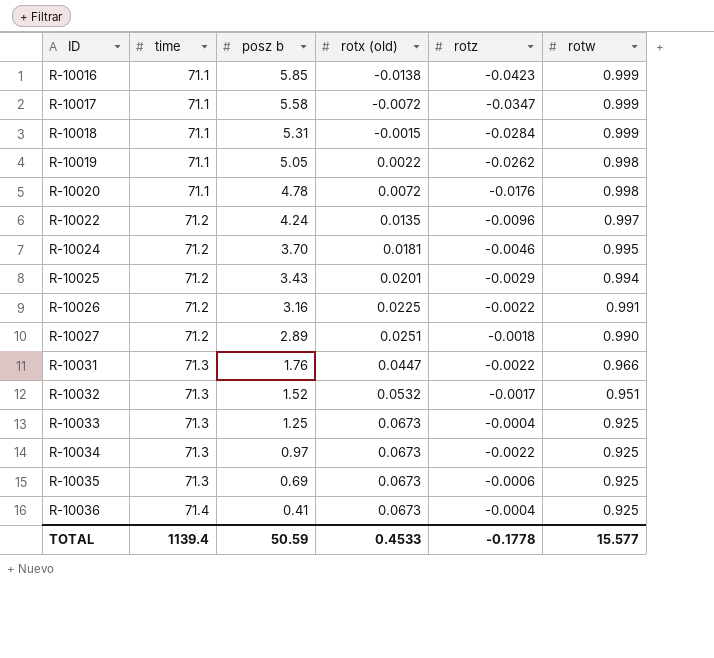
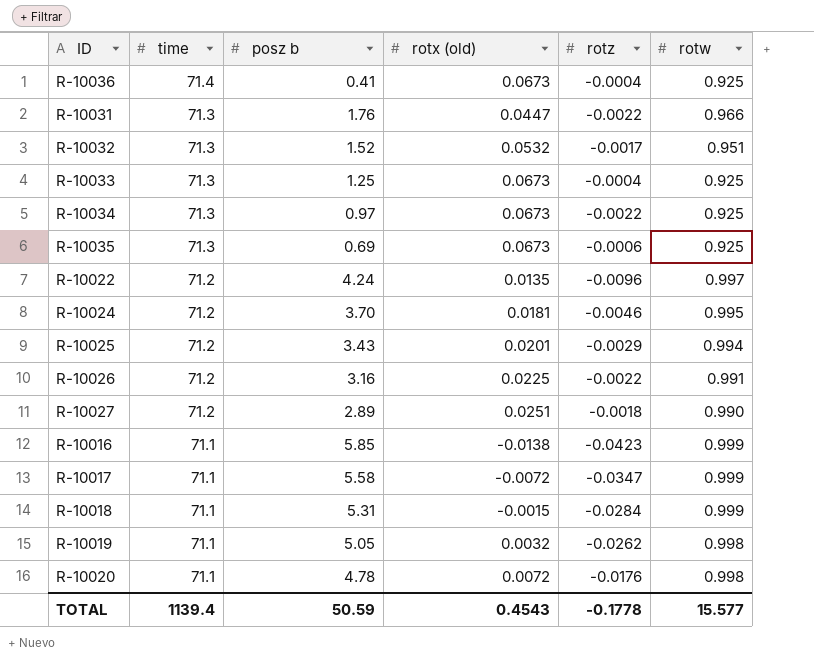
row order: ID ascending -> time descending
R-10019 | rotx (old): 0.0022 -> 0.0032
TOTAL | rotx (old): 0.4533 -> 0.4543

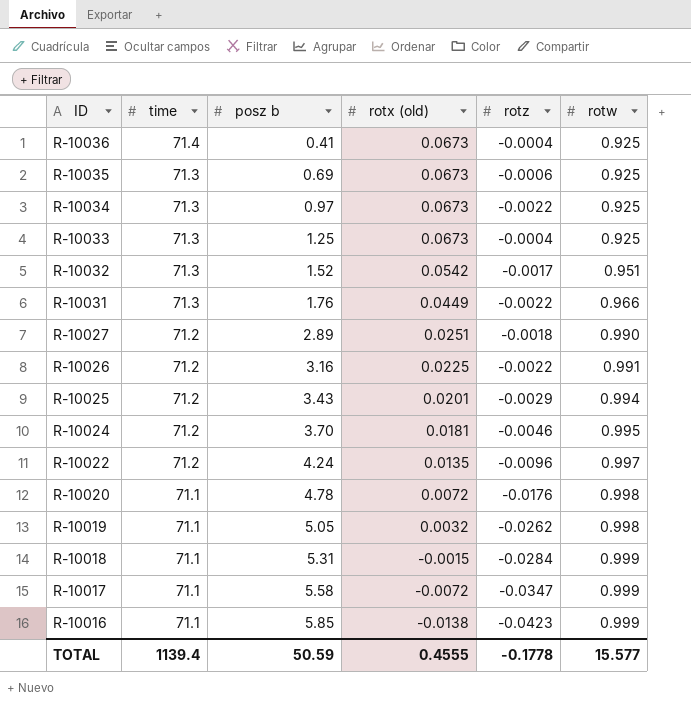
row order: time descending -> ID descending
R-10032 | rotx (old): 0.0532 -> 0.0542
R-10031 | rotx (old): 0.0447 -> 0.0449
TOTAL | rotx (old): 0.4543 -> 0.4555

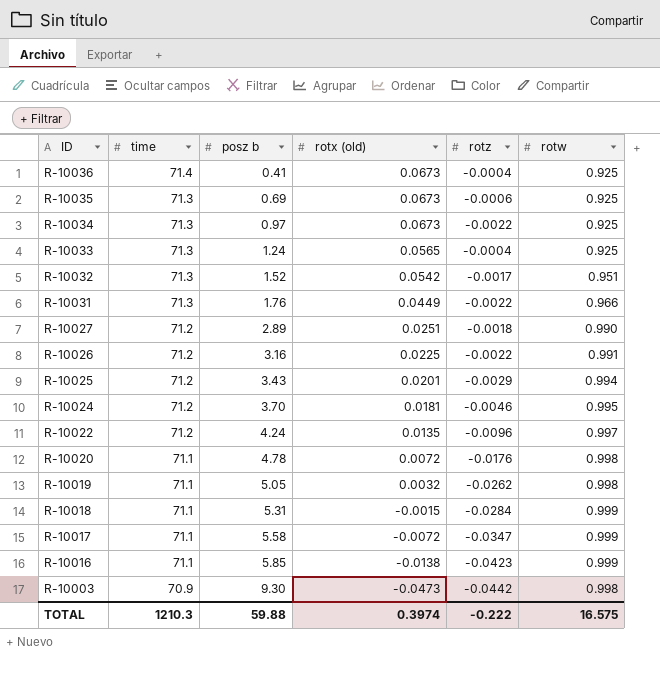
R-10033 | posz b: 1.25 -> 1.24
R-10033 | rotx (old): 0.0673 -> 0.0565
row R-10003: none -> 70.9 | 9.30 | -0.0473 | -0.0442 | 0.998
TOTAL | time: 1139.4 -> 1210.3
TOTAL | posz b: 50.59 -> 59.88
TOTAL | rotx (old): 0.4555 -> 0.3974
TOTAL | rotz: -0.1778 -> -0.222
TOTAL | rotw: 15.577 -> 16.575

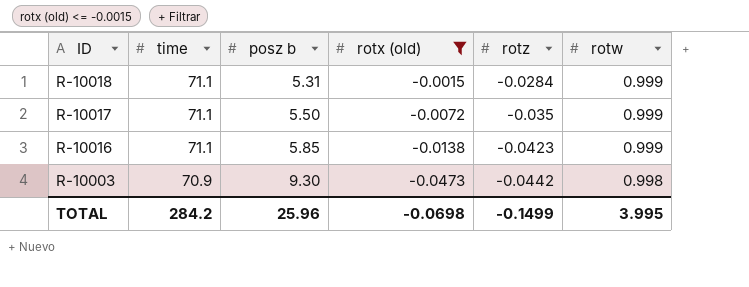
filter: none -> rotx (old) <= -0.0015
R-10017 | posz b: 5.58 -> 5.50
R-10017 | rotz: -0.0347 -> -0.035
TOTAL | time: 1210.3 -> 284.2
TOTAL | posz b: 59.88 -> 25.96
TOTAL | rotx (old): 0.3974 -> -0.0698
TOTAL | rotz: -0.222 -> -0.1499
TOTAL | rotw: 16.575 -> 3.995

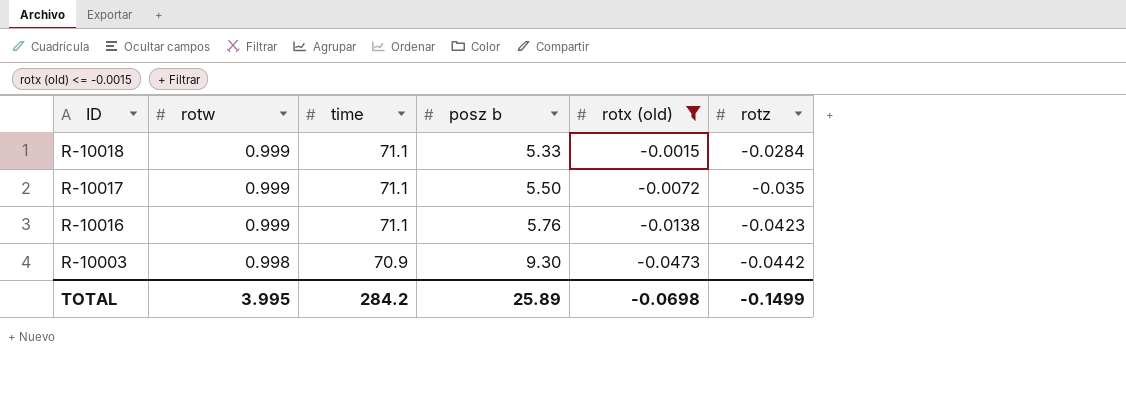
column rotw | position: 6 -> 2
R-10018 | posz b: 5.31 -> 5.33
R-10016 | posz b: 5.85 -> 5.76
TOTAL | posz b: 25.96 -> 25.89

